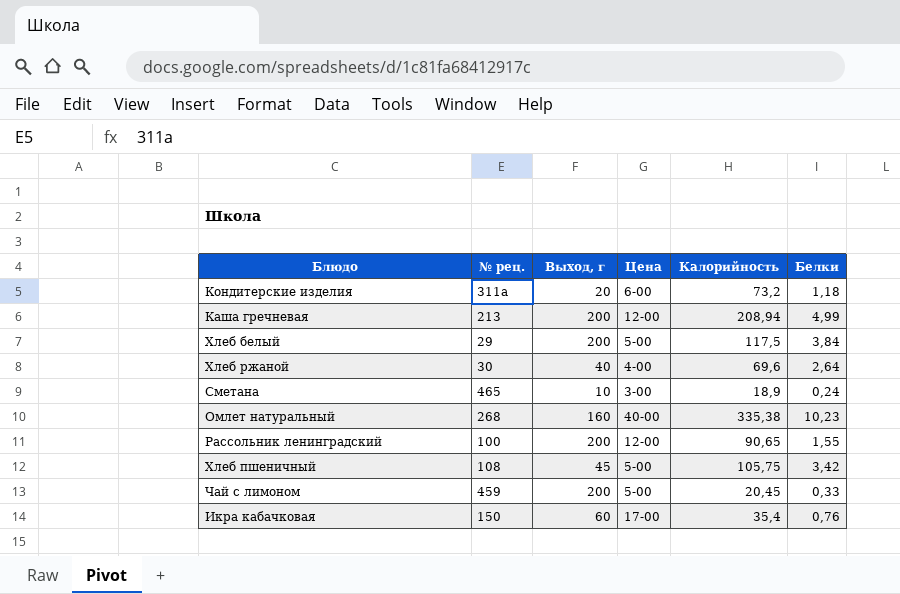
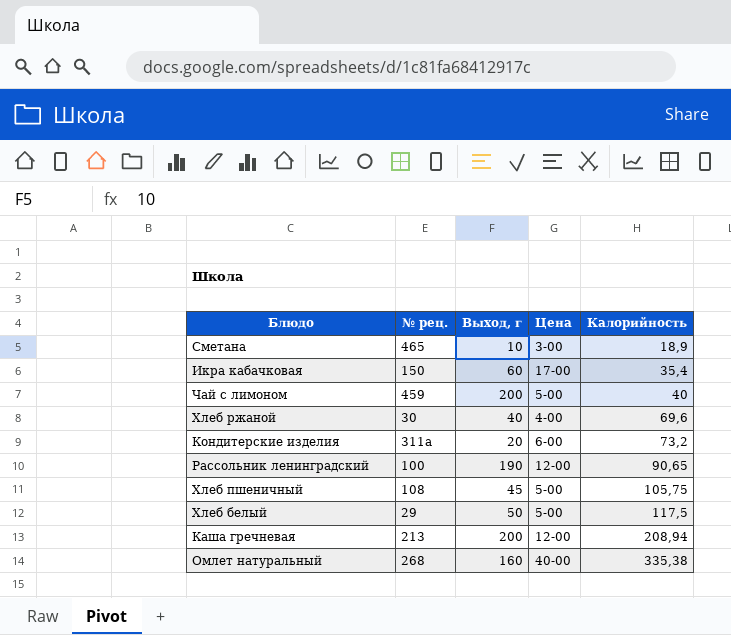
row order: none -> Калорийность ascending
column Белки | position: 6 -> none
Чай с лимоном | Калорийность: 20,45 -> 40
Рассольник ленинградский | Выход, г: 200 -> 190
Хлеб белый | Выход, г: 200 -> 50

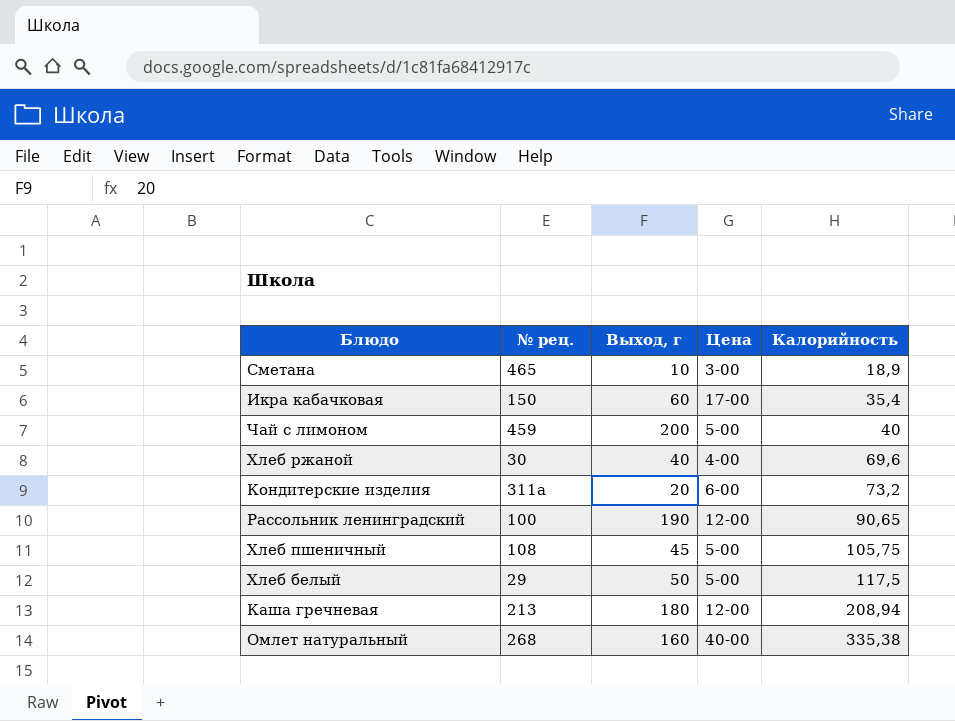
Каша гречневая | Выход, г: 200 -> 180

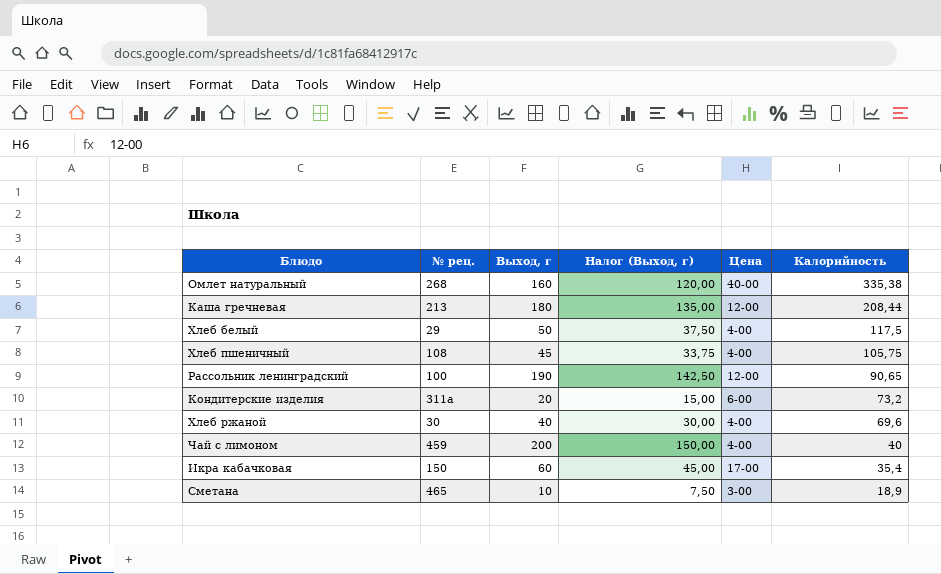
row order: Калорийность ascending -> Калорийность descending
column Налог (Выход, г) | formula: none -> [Выход, г] * 0,75
Каша гречневая | Калорийность: 208,94 -> 208,44
Хлеб белый | Цена: 5-00 -> 4-00
Хлеб пшеничный | Цена: 5-00 -> 4-00
Чай с лимоном | Цена: 5-00 -> 4-00

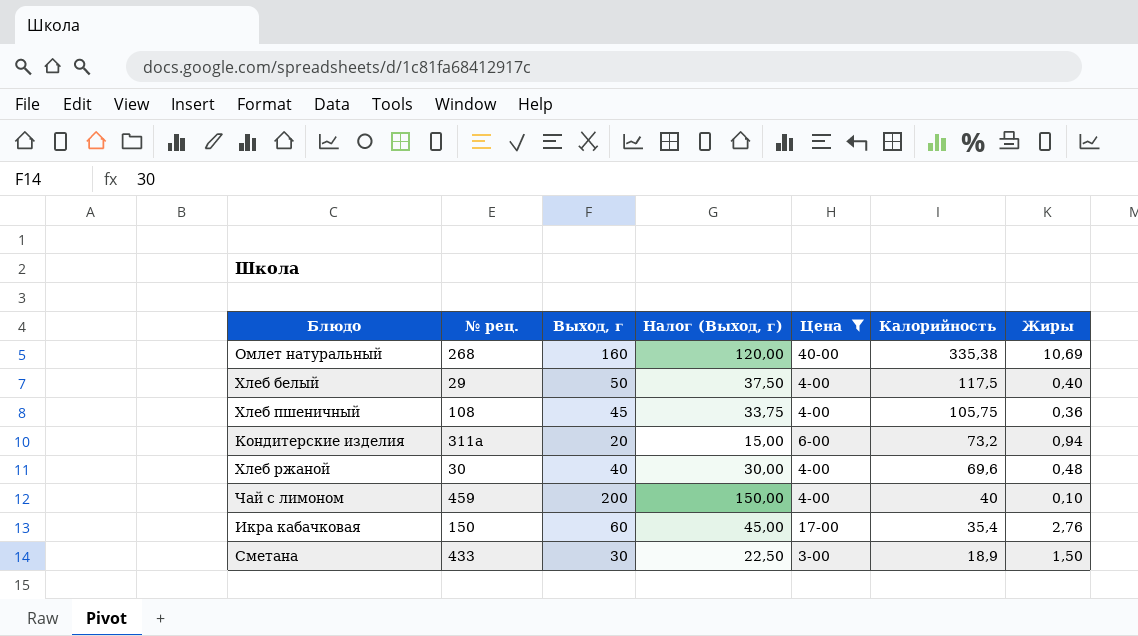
filter: none -> Цена != 12-00
column Жиры | position: none -> 7
Сметана | № рец.: 465 -> 433
Сметана | Выход, г: 10 -> 30
Сметана | Налог (Выход, г): 7,50 -> 22,50

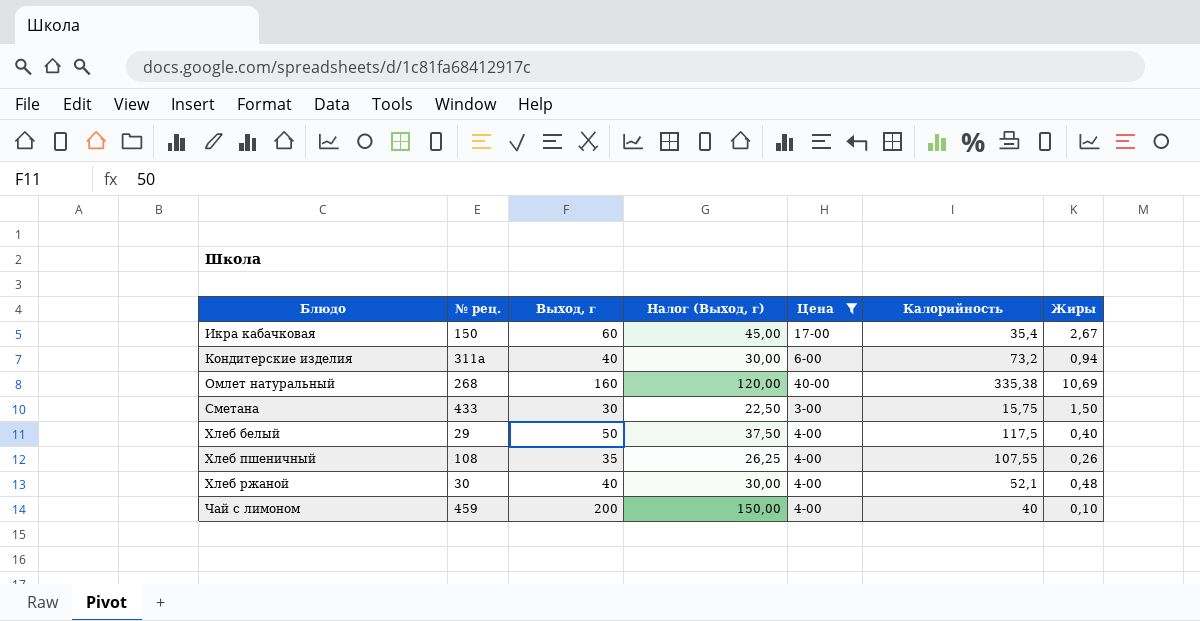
row order: Калорийность descending -> Блюдо ascending
Икра кабачковая | Жиры: 2,76 -> 2,67
Кондитерские изделия | Выход, г: 20 -> 40
Кондитерские изделия | Налог (Выход, г): 15,00 -> 30,00
Сметана | Калорийность: 18,9 -> 15,75
Хлеб пшеничный | Выход, г: 45 -> 35
Хлеб пшеничный | Налог (Выход, г): 33,75 -> 26,25
Хлеб пшеничный | Калорийность: 105,75 -> 107,55
Хлеб пшеничный | Жиры: 0,36 -> 0,26
Хлеб ржаной | Калорийность: 69,6 -> 52,1

